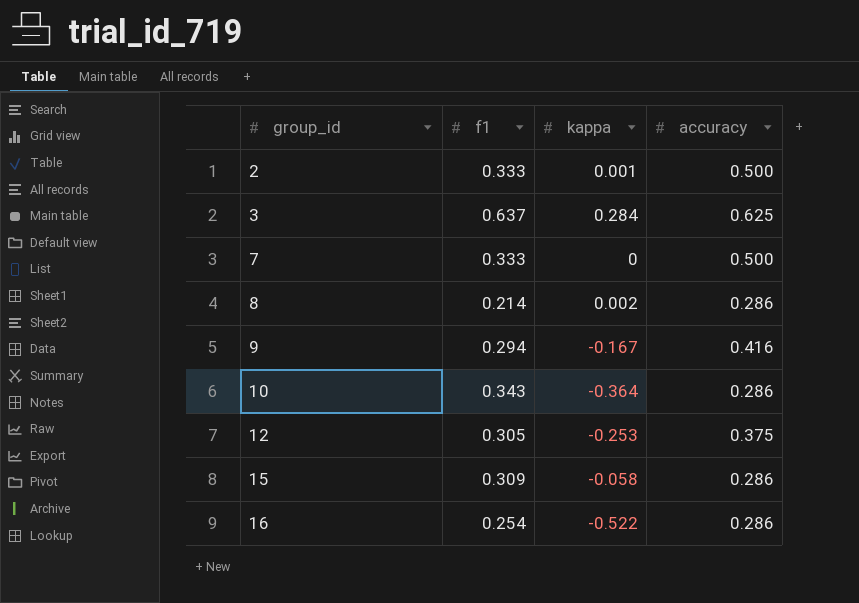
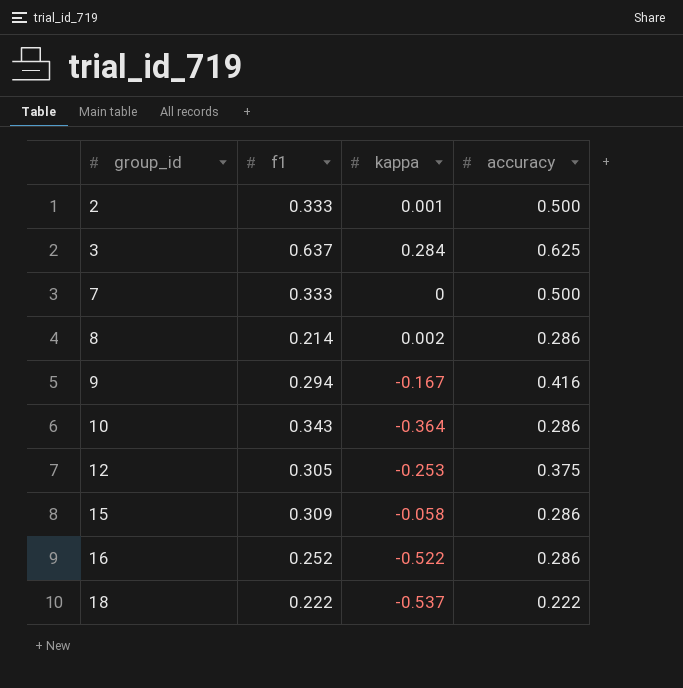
16 | f1: 0.254 -> 0.252
row 18: none -> 0.222 | -0.537 | 0.222

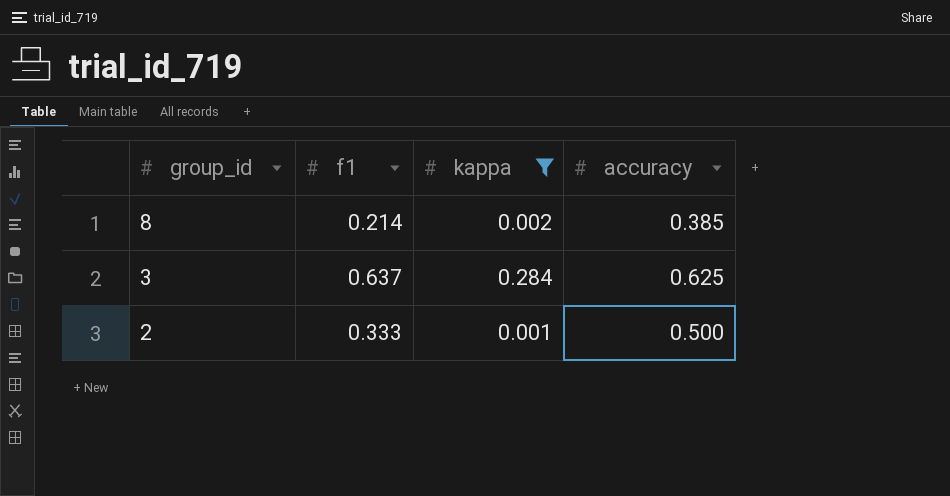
filter: none -> kappa >= 0.001
row order: group_id ascending -> group_id descending
8 | accuracy: 0.286 -> 0.385

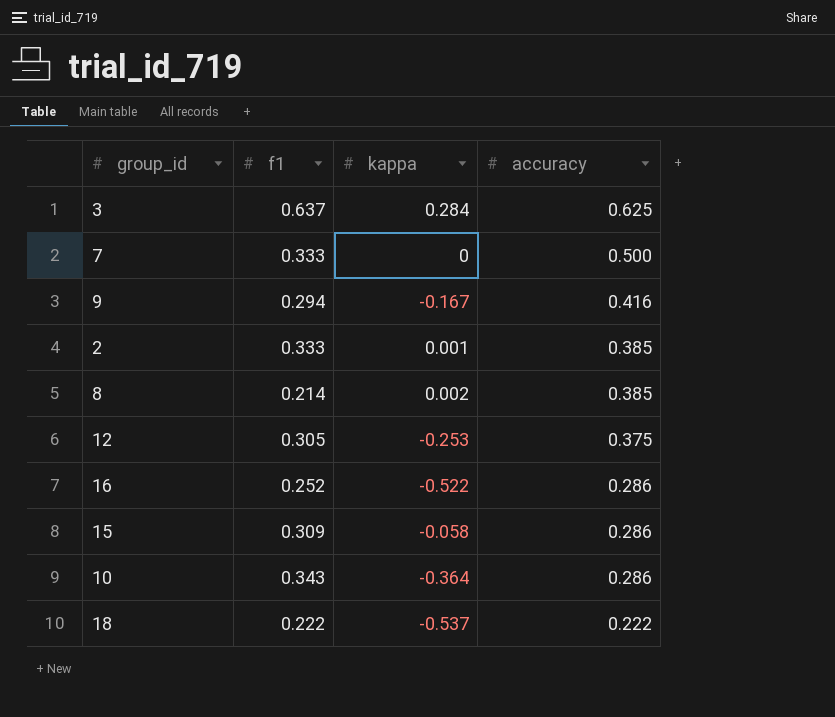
filter: kappa >= 0.001 -> none
row order: group_id descending -> accuracy descending
2 | accuracy: 0.500 -> 0.385

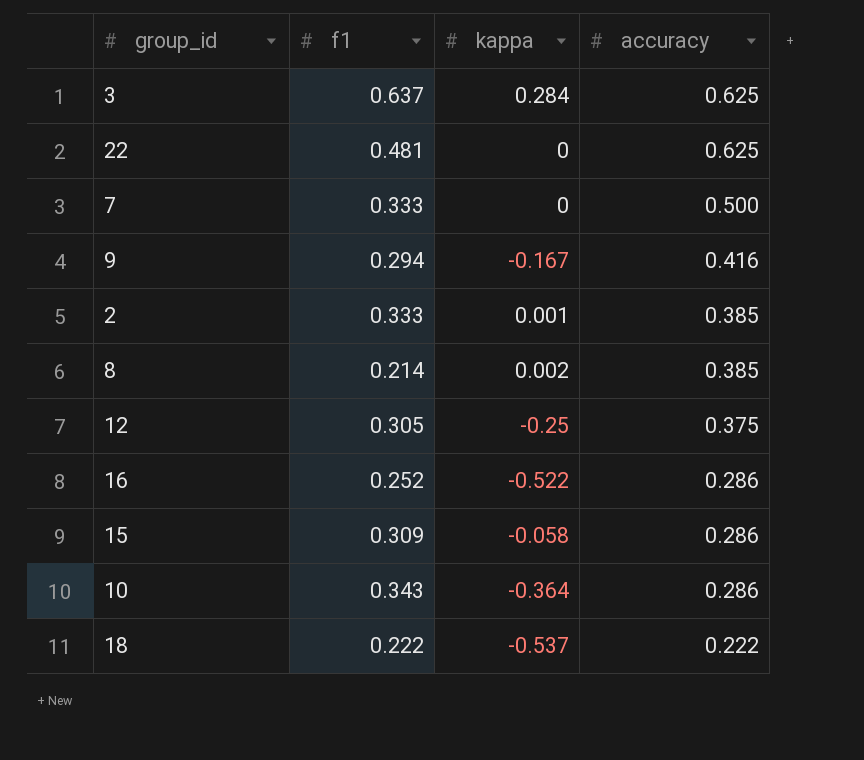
row 22: none -> 0.481 | 0 | 0.625
12 | kappa: -0.253 -> -0.25

